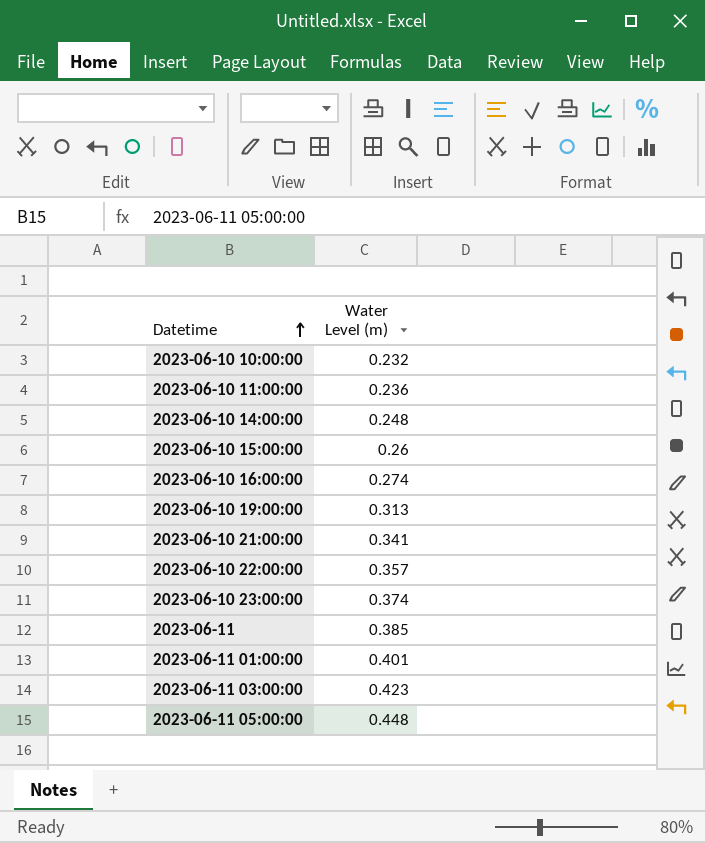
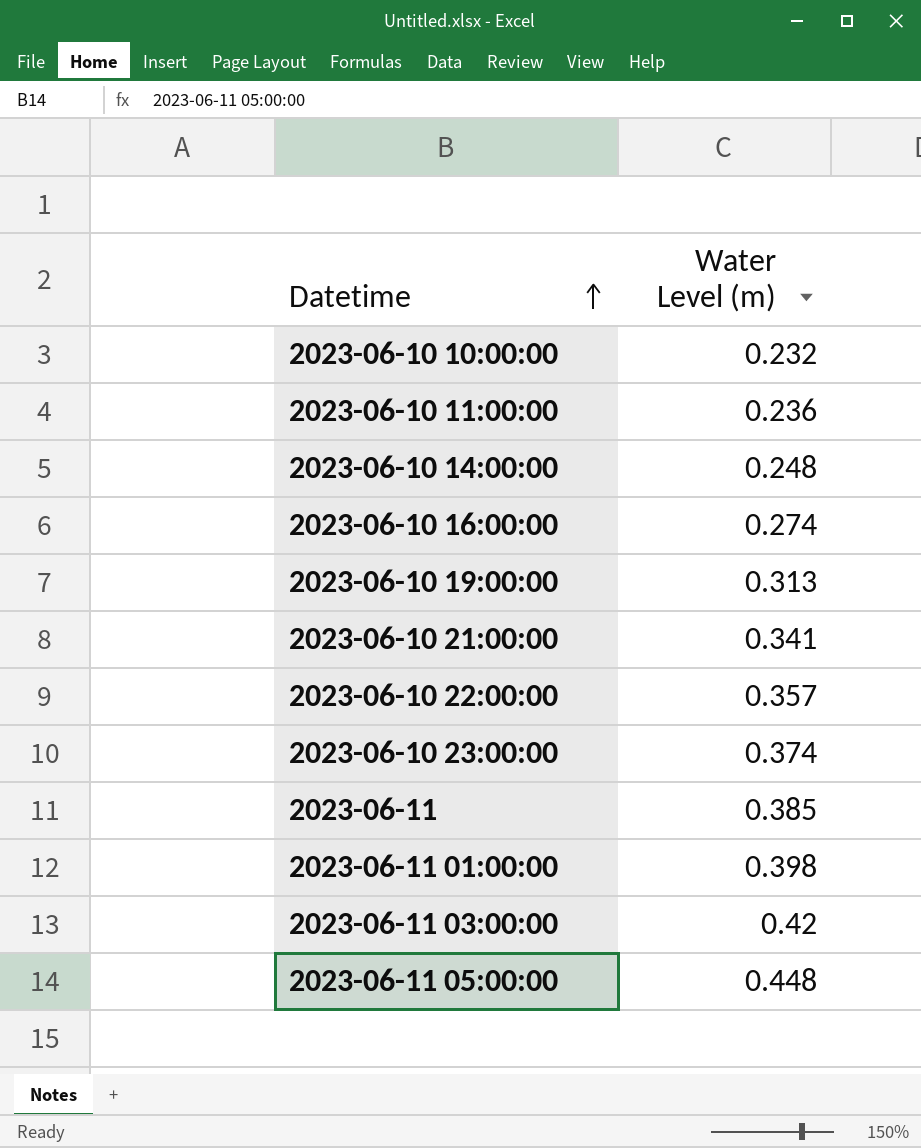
row 2023-06-10 15:00:00: 0.26 -> none
2023-06-11 01:00:00 | Water Level (m): 0.401 -> 0.398
2023-06-11 03:00:00 | Water Level (m): 0.423 -> 0.42

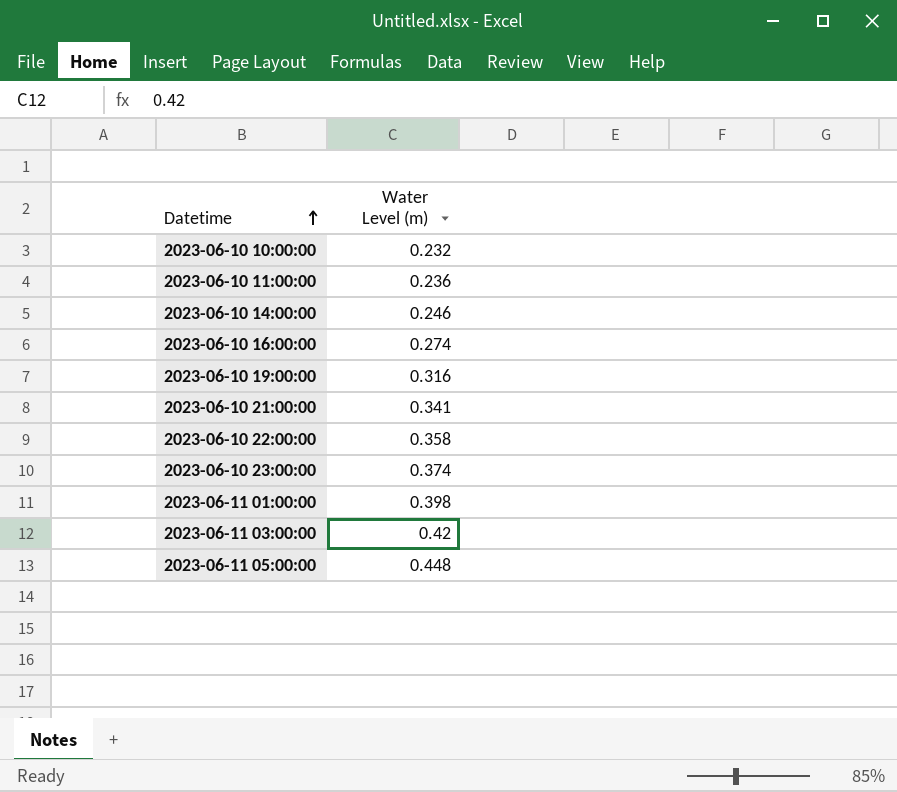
row 2023-06-11: 0.385 -> none
2023-06-10 14:00:00 | Water Level (m): 0.248 -> 0.246
2023-06-10 19:00:00 | Water Level (m): 0.313 -> 0.316
2023-06-10 22:00:00 | Water Level (m): 0.357 -> 0.358

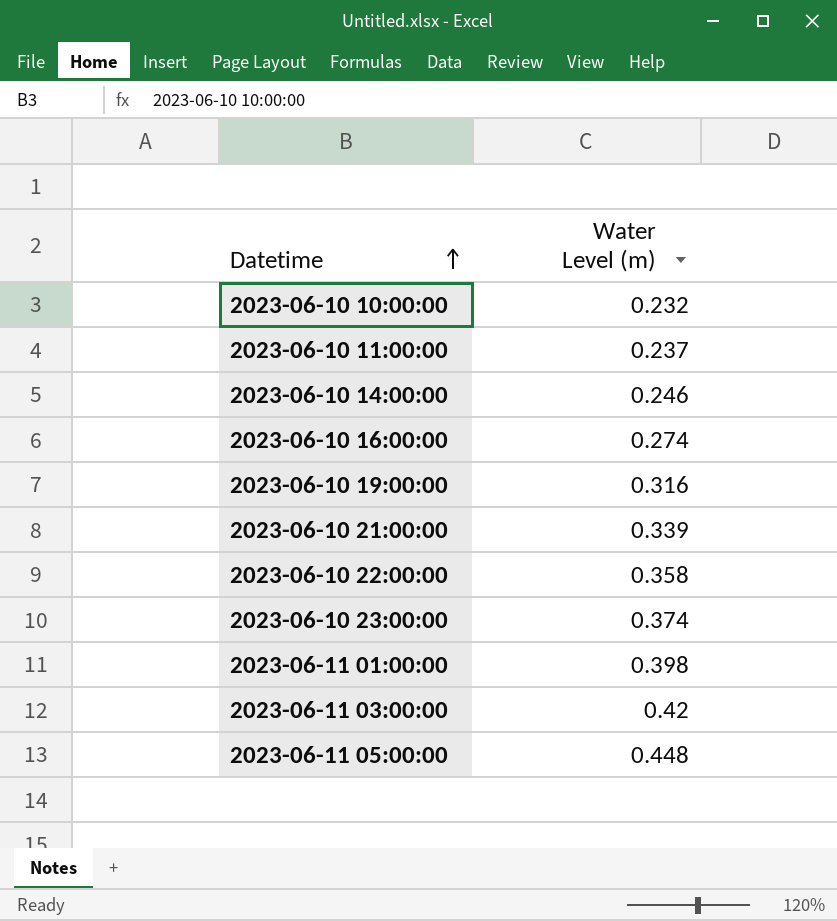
2023-06-10 11:00:00 | Water Level (m): 0.236 -> 0.237
2023-06-10 21:00:00 | Water Level (m): 0.341 -> 0.339

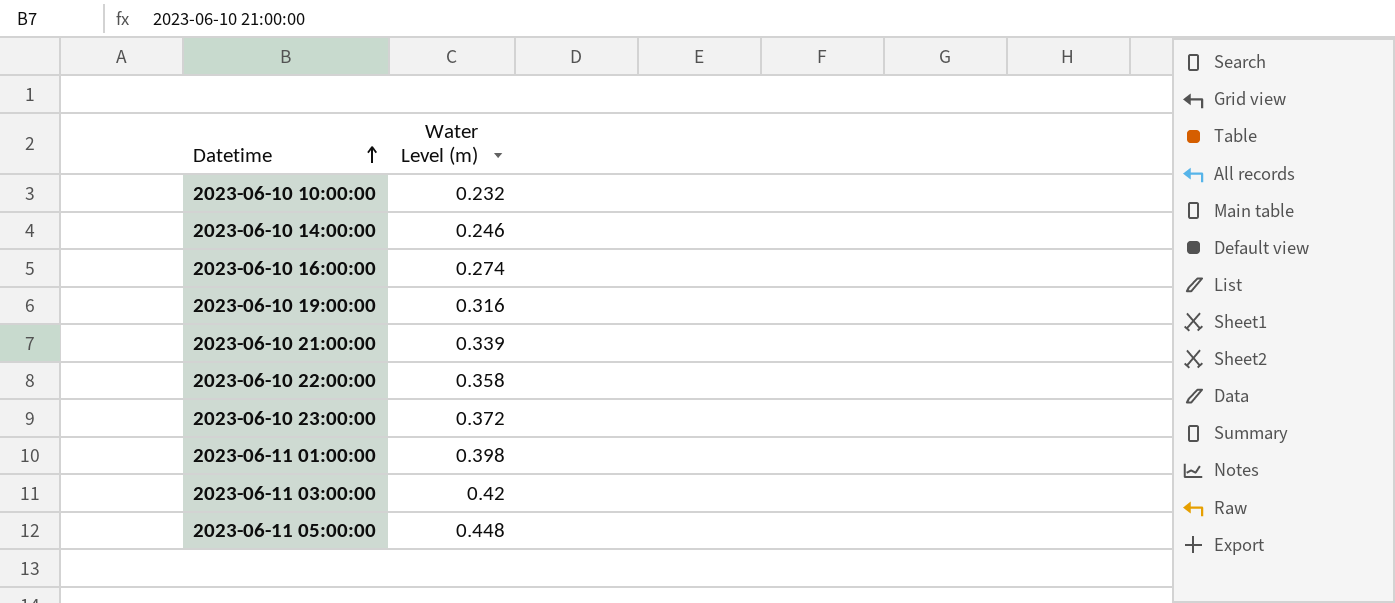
row 2023-06-10 11:00:00: 0.237 -> none
2023-06-10 23:00:00 | Water Level (m): 0.374 -> 0.372

